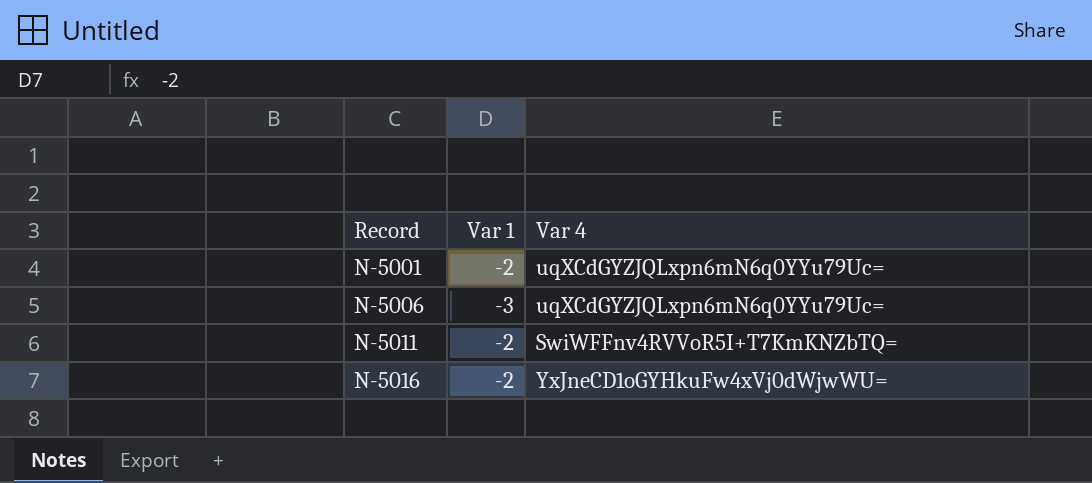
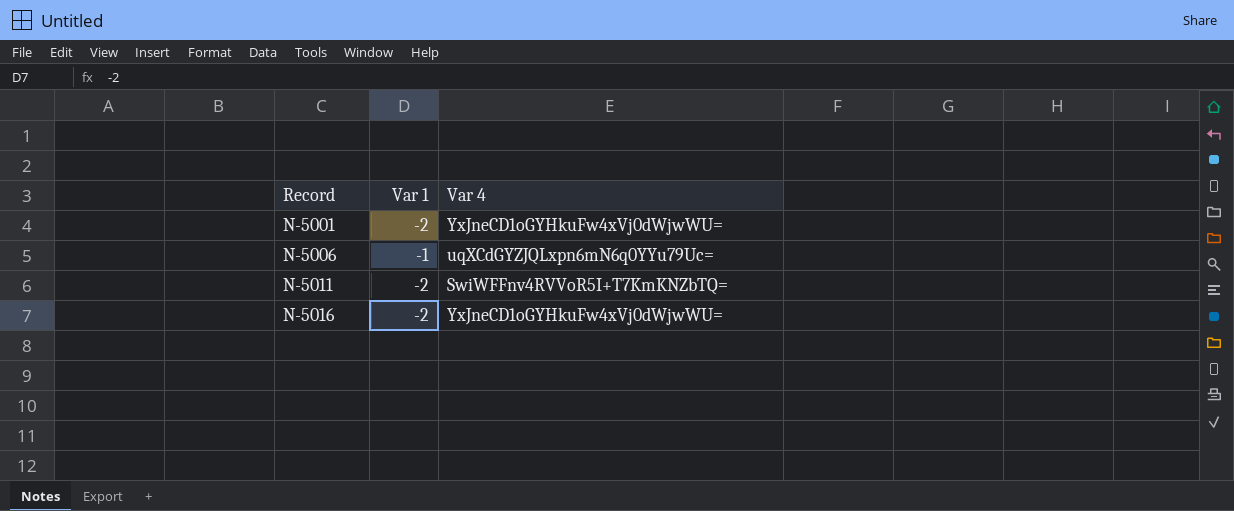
N-5001 | Var 4: uqXCdGYZJQLxpn6mN6q0YYu79Uc= -> YxJneCD1oGYHkuFw4xVj0dWjwWU=
N-5006 | Var 1: -3 -> -1

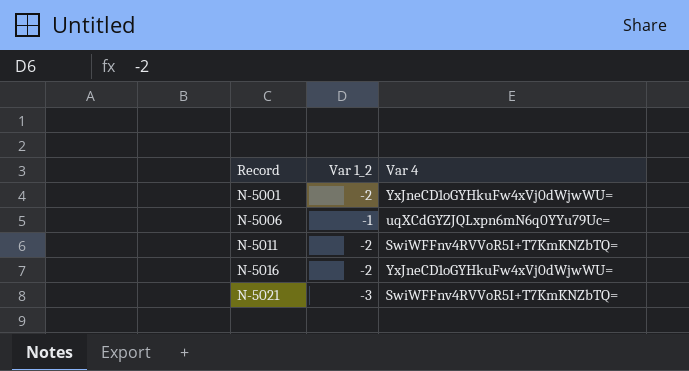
column name: Var 1 -> Var 1_2
row N-5021: none -> -3 | SwiWFFnv4RVVoR5I+T7KmKNZbTQ=

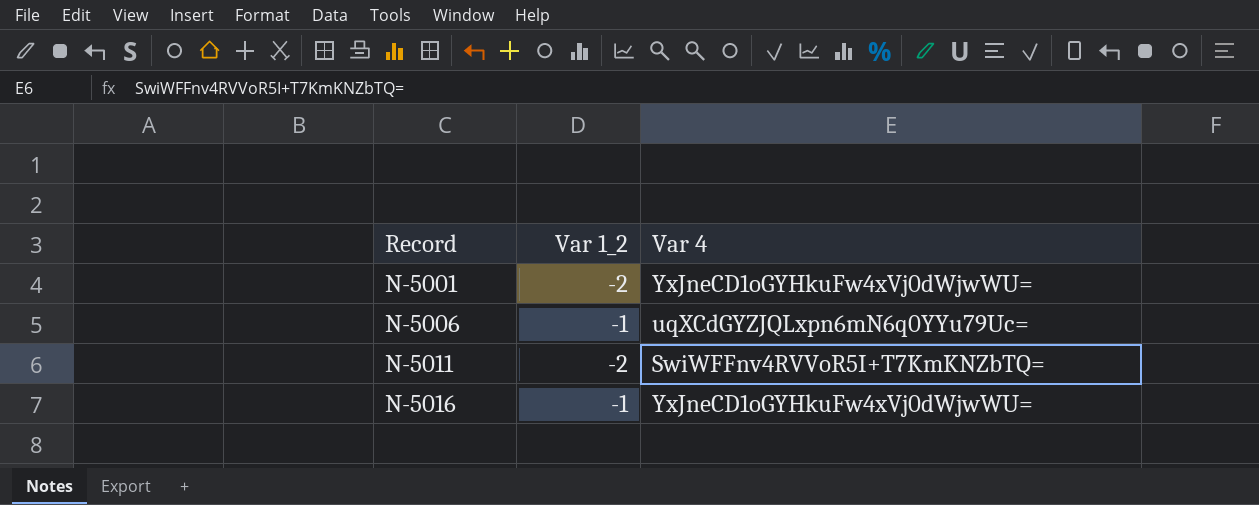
row N-5021: -3 | SwiWFFnv4RVVoR5I+T7KmKNZbTQ= -> none
N-5016 | Var 1_2: -2 -> -1

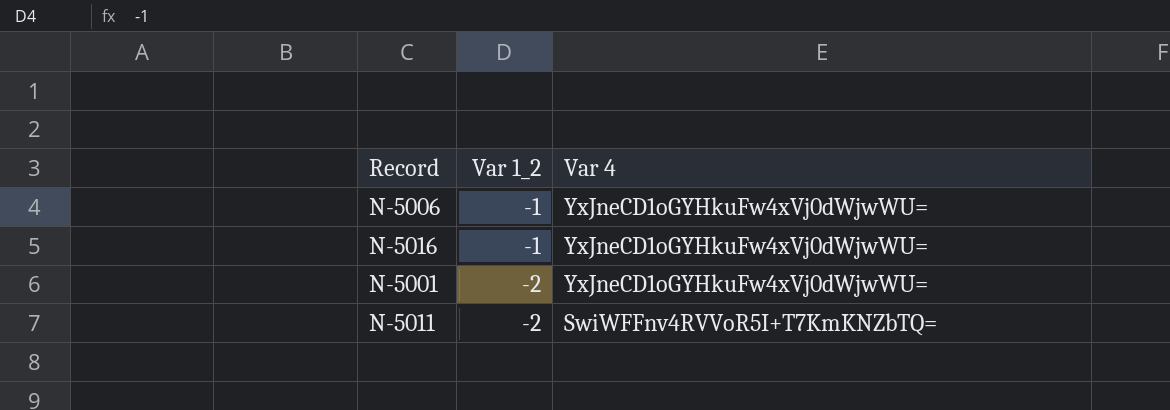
row order: Record ascending -> Var 1_2 descending
N-5006 | Var 4: uqXCdGYZJQLxpn6mN6q0YYu79Uc= -> YxJneCD1oGYHkuFw4xVj0dWjwWU=

